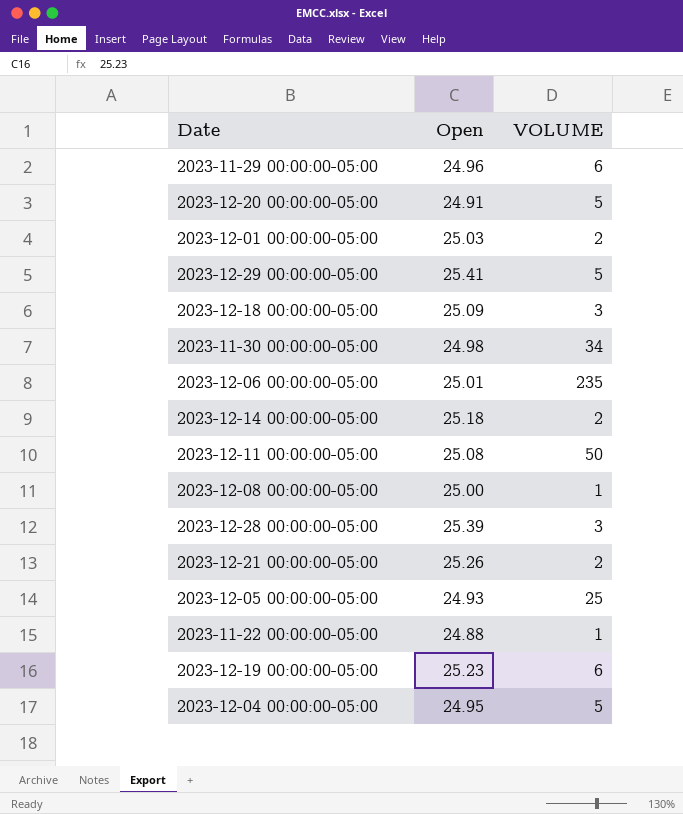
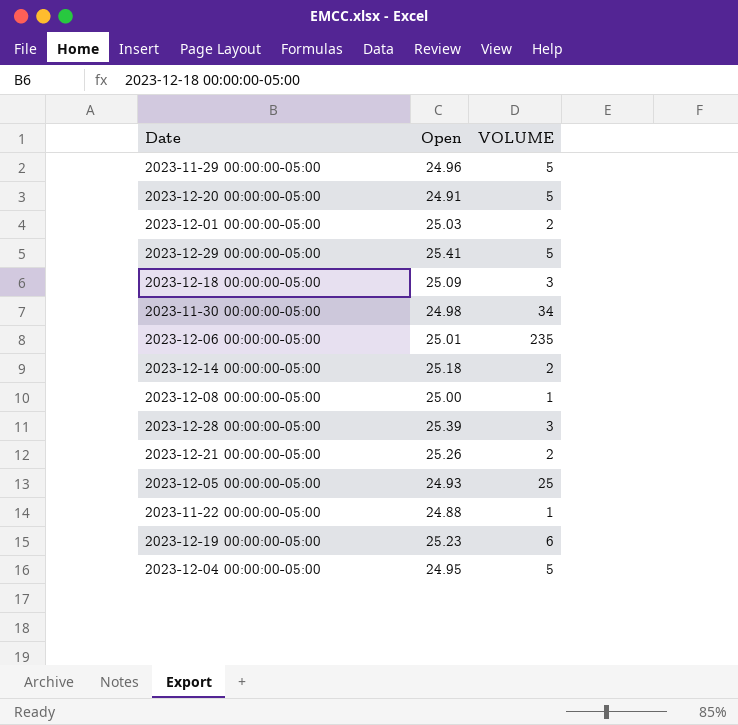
row 2023-12-11 00:00:00-05:00: 25.08 | 50 -> none
2023-11-29 00:00:00-05:00 | VOLUME: 6 -> 5

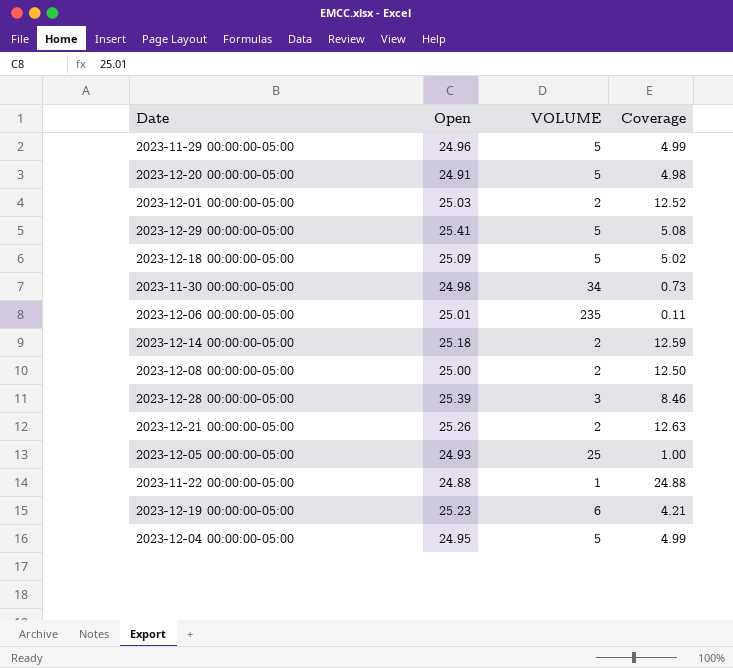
column Coverage | formula: none -> [Open] / [VOLUME]
2023-12-18 00:00:00-05:00 | VOLUME: 3 -> 5
2023-12-08 00:00:00-05:00 | VOLUME: 1 -> 2

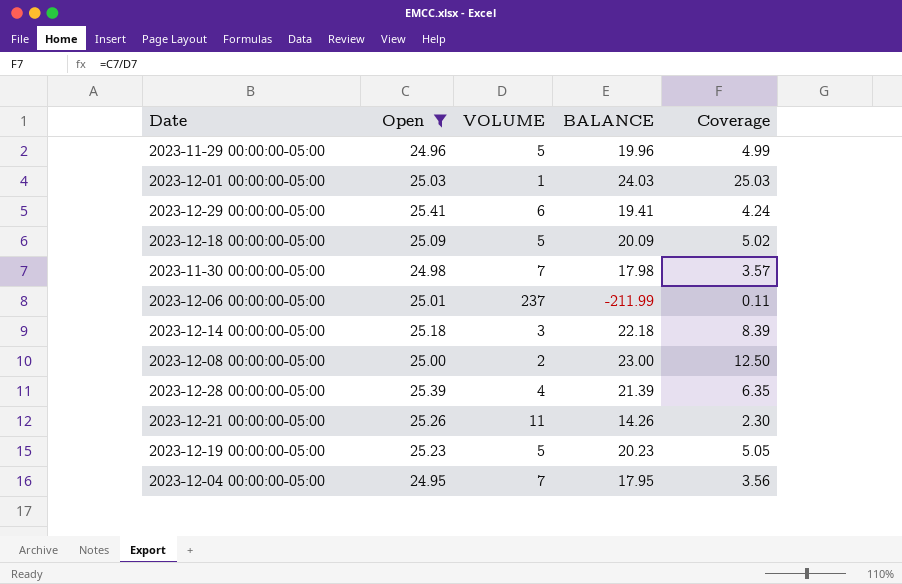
filter: none -> Open >= 24.95
column BALANCE | formula: none -> [Open] - [VOLUME]
2023-12-01 00:00:00-05:00 | VOLUME: 2 -> 1
2023-12-01 00:00:00-05:00 | Coverage: 12.52 -> 25.03
2023-12-29 00:00:00-05:00 | VOLUME: 5 -> 6
2023-12-29 00:00:00-05:00 | Coverage: 5.08 -> 4.24
2023-11-30 00:00:00-05:00 | VOLUME: 34 -> 7
2023-11-30 00:00:00-05:00 | Coverage: 0.73 -> 3.57
2023-12-06 00:00:00-05:00 | VOLUME: 235 -> 237
2023-12-14 00:00:00-05:00 | VOLUME: 2 -> 3
2023-12-14 00:00:00-05:00 | Coverage: 12.59 -> 8.39
2023-12-28 00:00:00-05:00 | VOLUME: 3 -> 4
2023-12-28 00:00:00-05:00 | Coverage: 8.46 -> 6.35
2023-12-21 00:00:00-05:00 | VOLUME: 2 -> 11
2023-12-21 00:00:00-05:00 | Coverage: 12.63 -> 2.30
2023-12-19 00:00:00-05:00 | VOLUME: 6 -> 5
2023-12-19 00:00:00-05:00 | Coverage: 4.21 -> 5.05
2023-12-04 00:00:00-05:00 | VOLUME: 5 -> 7
2023-12-04 00:00:00-05:00 | Coverage: 4.99 -> 3.56

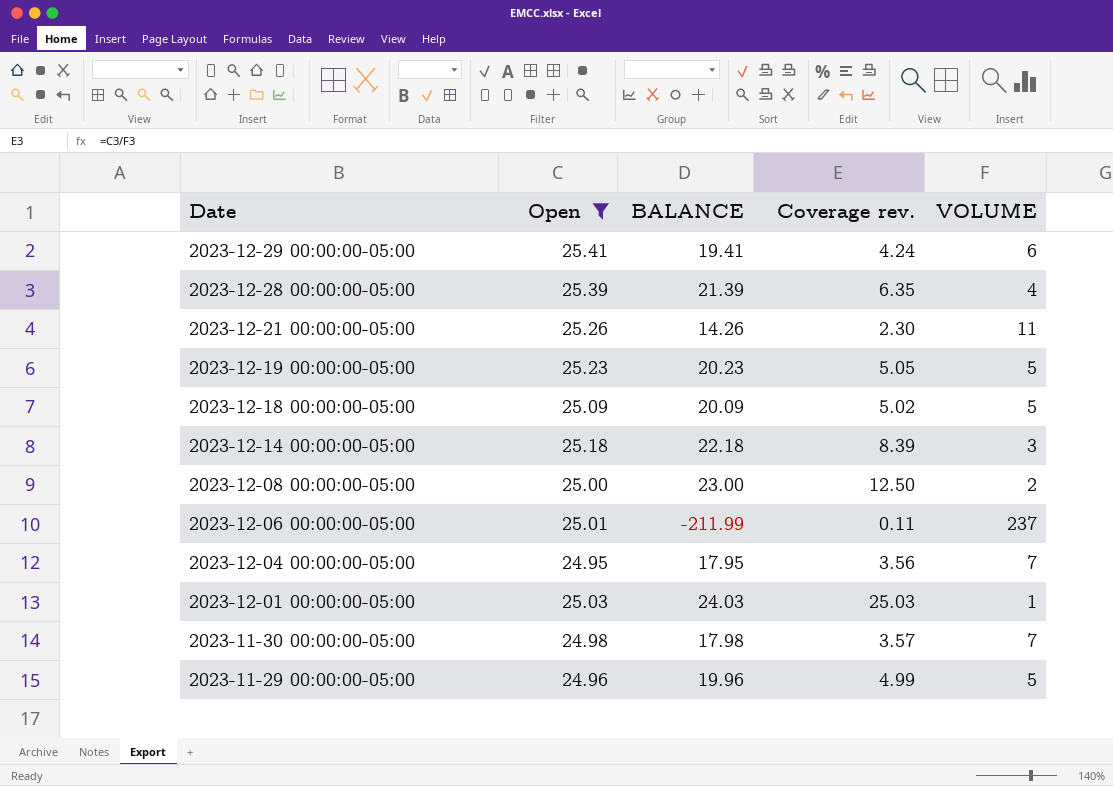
row order: none -> Date descending
column name: Coverage -> Coverage rev.
column VOLUME | position: 3 -> 5

